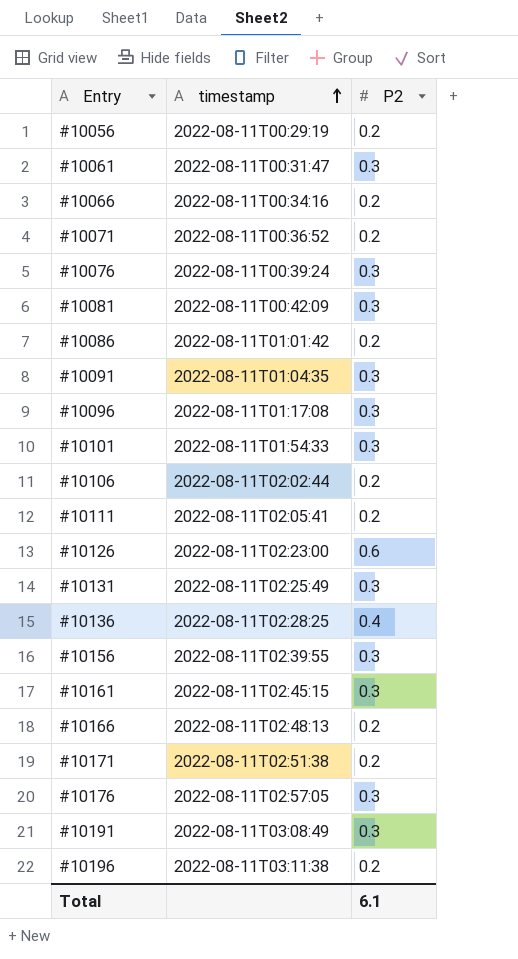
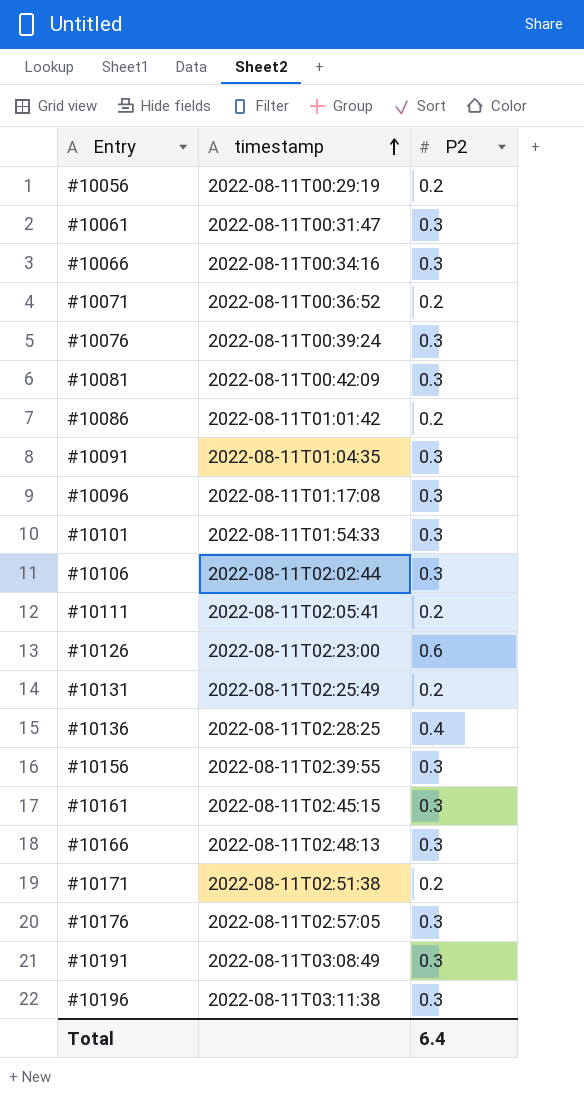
#10066 | P2: 0.2 -> 0.3
#10106 | P2: 0.2 -> 0.3
#10131 | P2: 0.3 -> 0.2
#10166 | P2: 0.2 -> 0.3
#10196 | P2: 0.2 -> 0.3
Total | P2: 6.1 -> 6.4

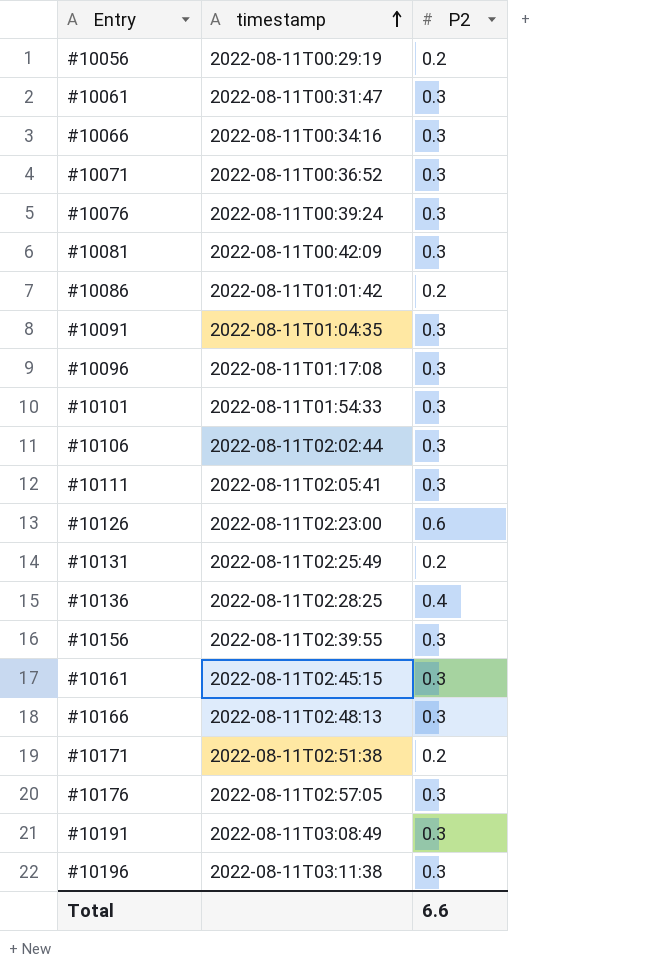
#10071 | P2: 0.2 -> 0.3
#10111 | P2: 0.2 -> 0.3
Total | P2: 6.4 -> 6.6

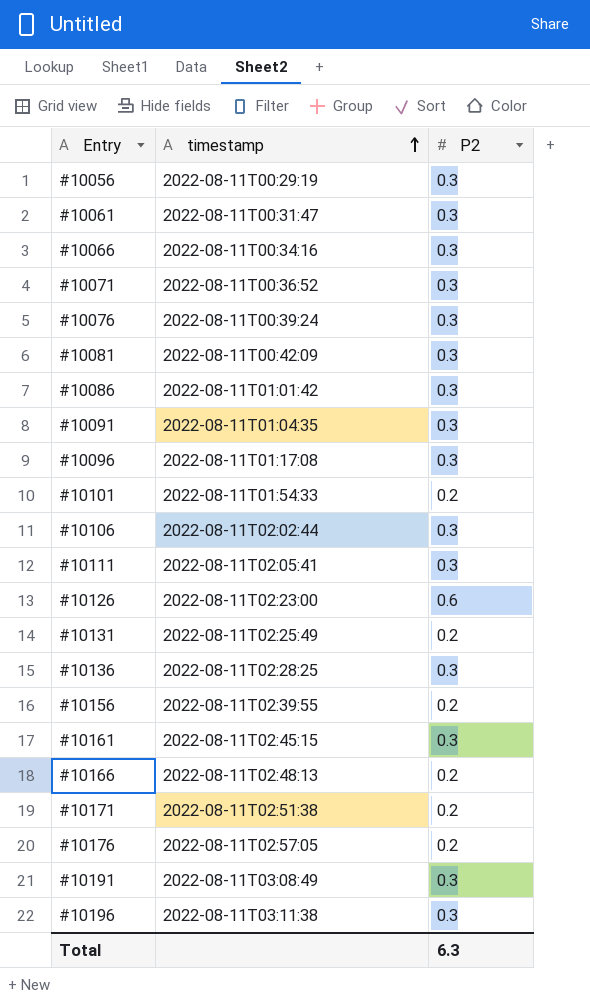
#10056 | P2: 0.2 -> 0.3
#10086 | P2: 0.2 -> 0.3
#10101 | P2: 0.3 -> 0.2
#10136 | P2: 0.4 -> 0.3
#10156 | P2: 0.3 -> 0.2
#10166 | P2: 0.3 -> 0.2
#10176 | P2: 0.3 -> 0.2
Total | P2: 6.6 -> 6.3

